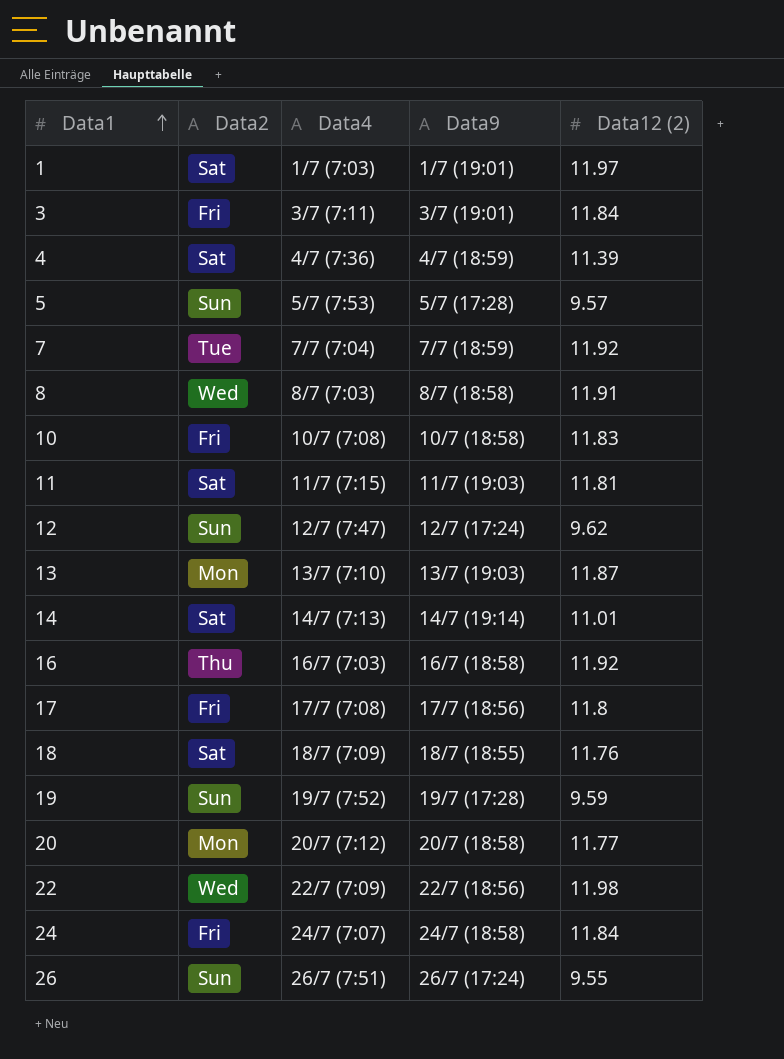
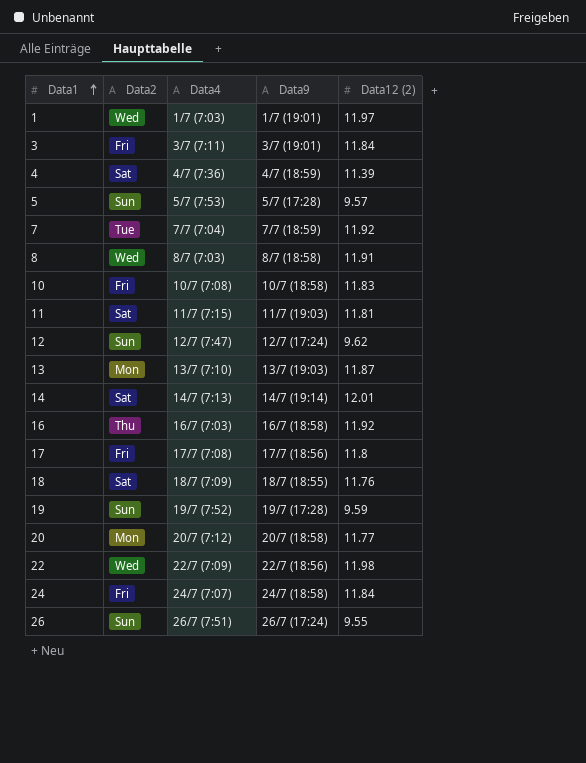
1 | Data2: Sat -> Wed
14 | Data12 (2): 11.01 -> 12.01

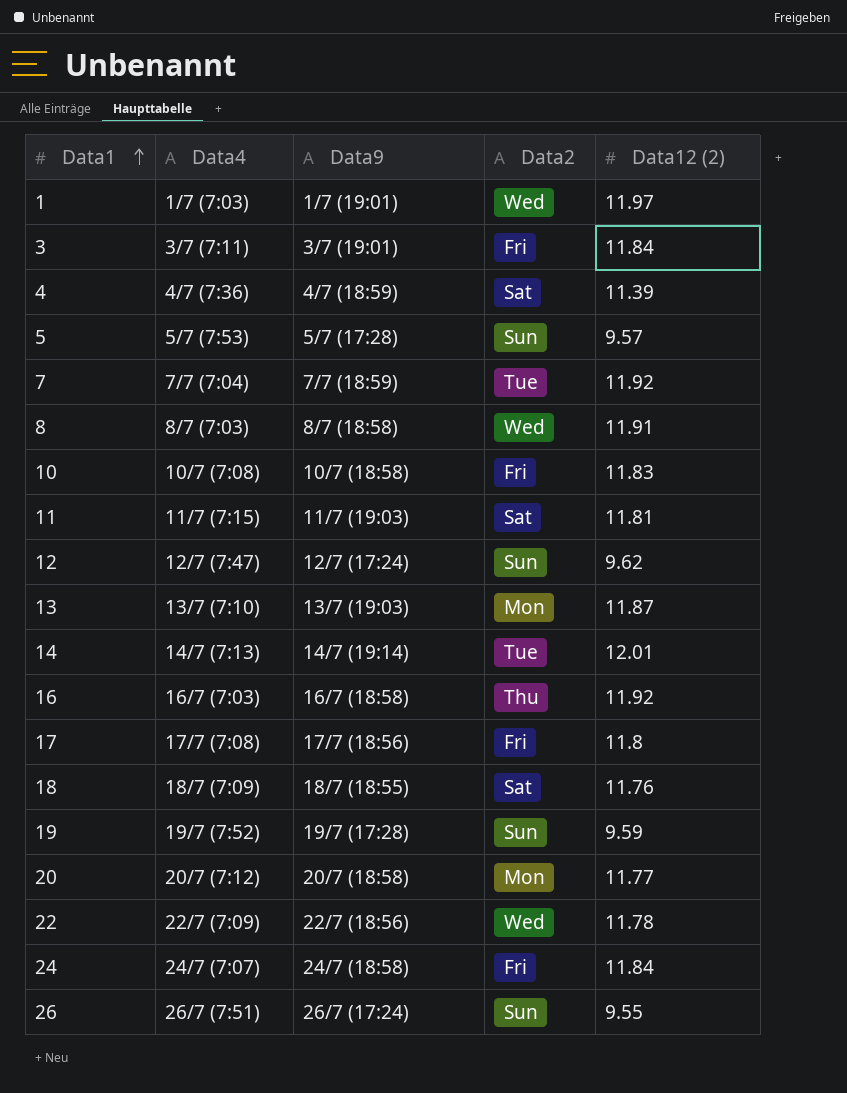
column Data2 | position: 2 -> 4
14 | Data2: Sat -> Tue
22 | Data12 (2): 11.98 -> 11.78

